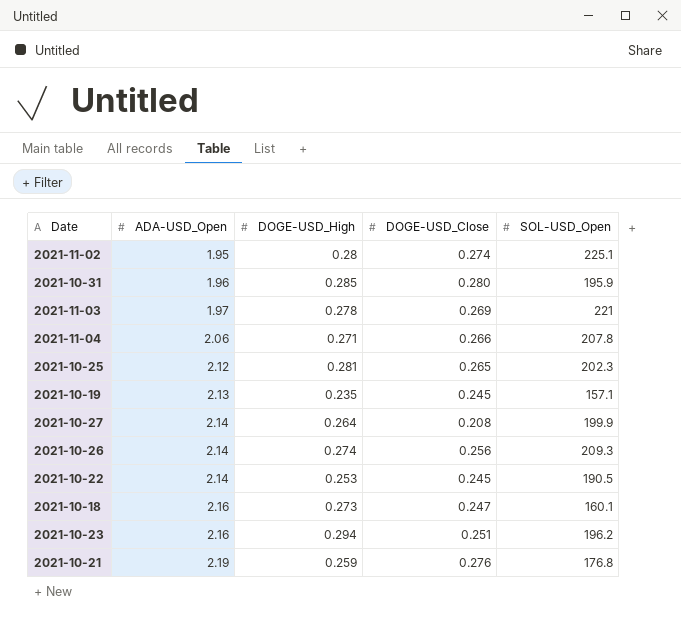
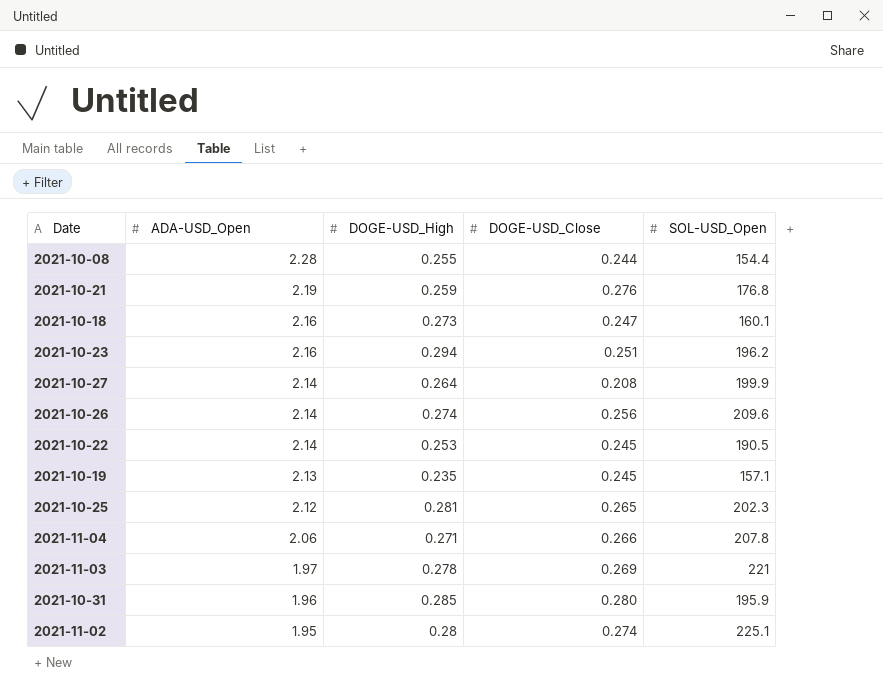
row order: ADA-USD_Open ascending -> ADA-USD_Open descending
row 2021-10-08: none -> 2.28 | 0.255 | 0.244 | 154.4
2021-10-26 | SOL-USD_Open: 209.3 -> 209.6

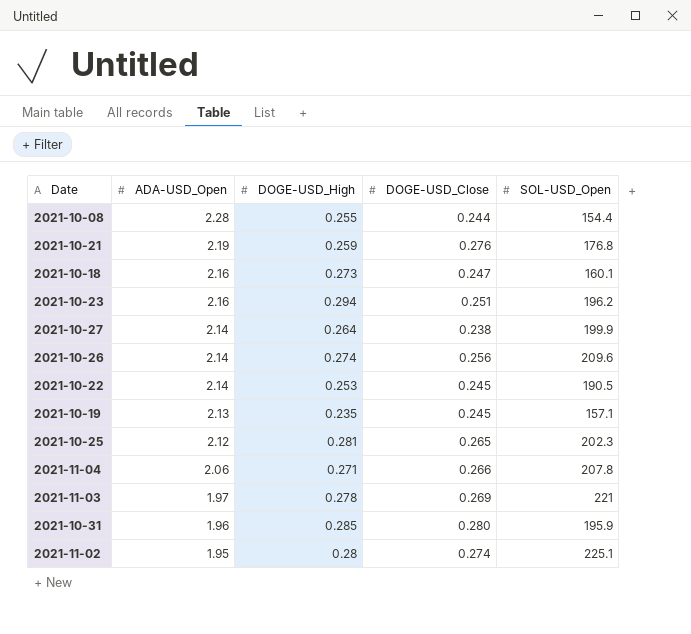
2021-10-27 | DOGE-USD_Close: 0.208 -> 0.238

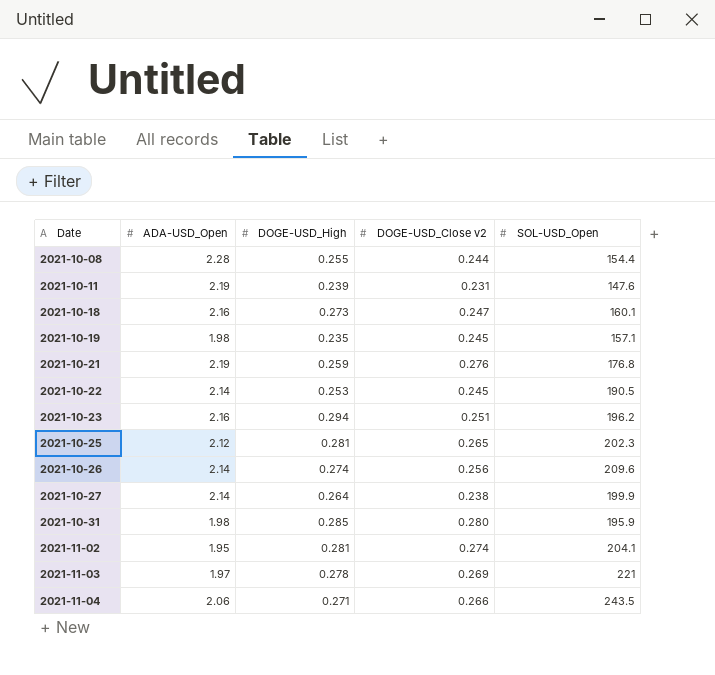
row order: ADA-USD_Open descending -> Date ascending
column name: DOGE-USD_Close -> DOGE-USD_Close v2
row 2021-10-11: none -> 2.19 | 0.239 | 0.231 | 147.6
2021-10-19 | ADA-USD_Open: 2.13 -> 1.98
2021-10-31 | ADA-USD_Open: 1.96 -> 1.98
2021-11-02 | DOGE-USD_High: 0.28 -> 0.281
2021-11-02 | SOL-USD_Open: 225.1 -> 204.1
2021-11-04 | SOL-USD_Open: 207.8 -> 243.5

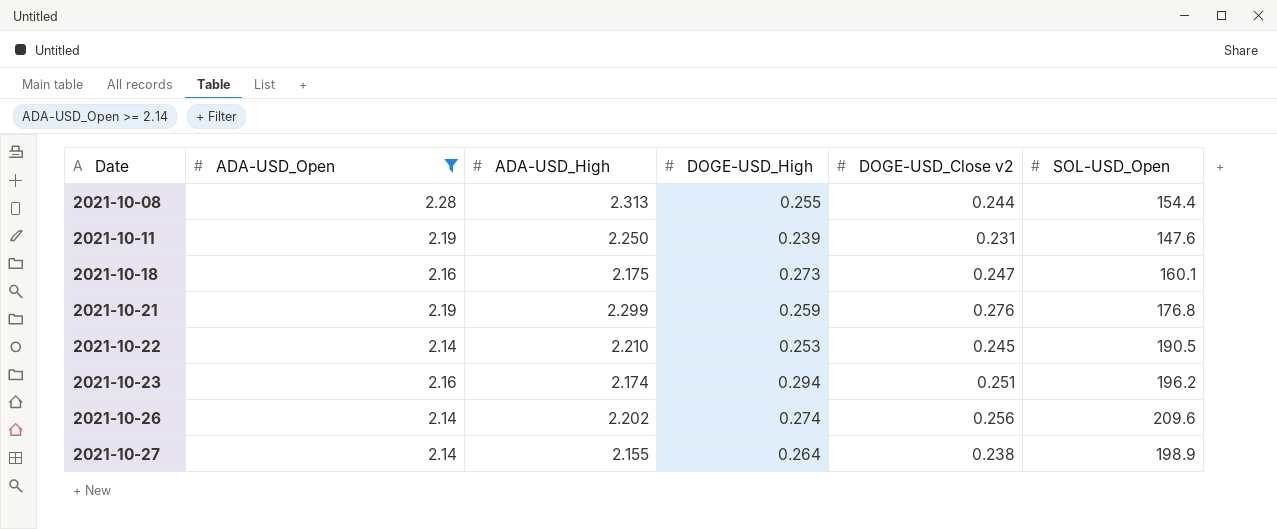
filter: none -> ADA-USD_Open >= 2.14
column ADA-USD_High | position: none -> 3
2021-10-27 | SOL-USD_Open: 199.9 -> 198.9

